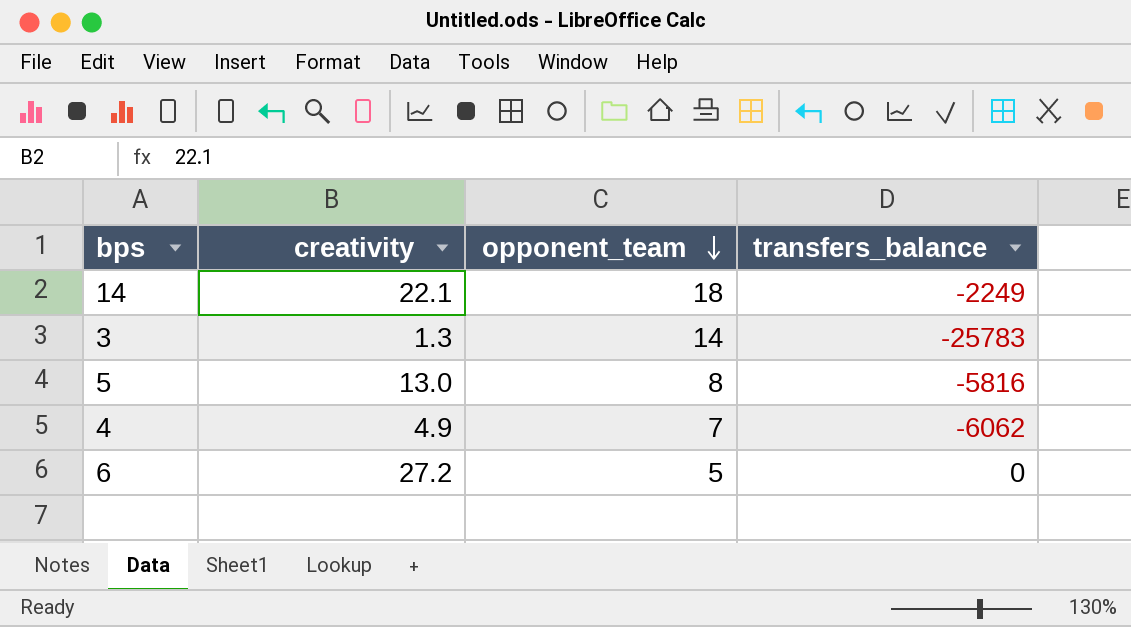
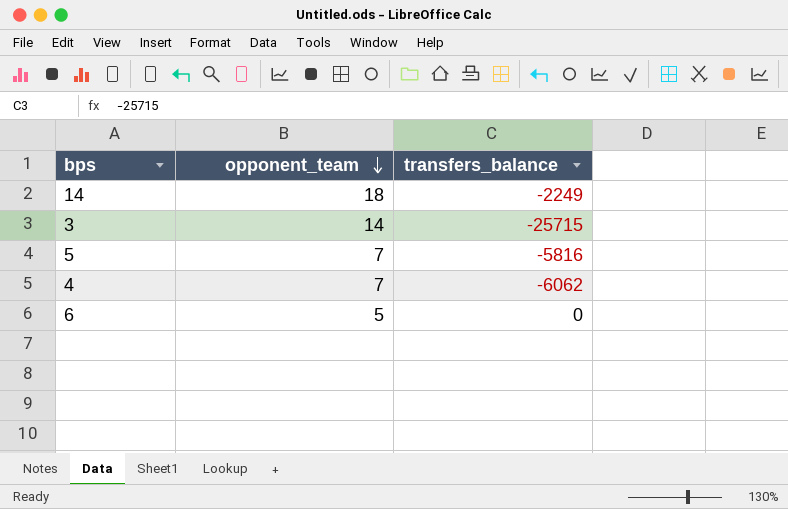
column creativity | position: 2 -> none
3 | transfers_balance: -25783 -> -25715
5 | opponent_team: 8 -> 7

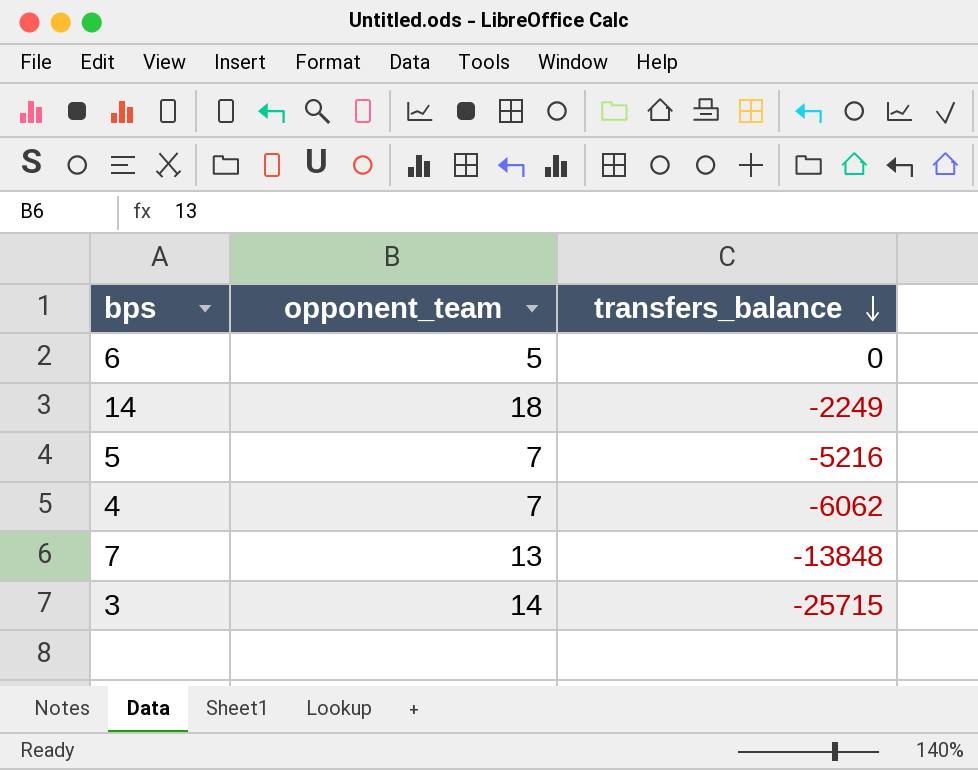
row order: opponent_team descending -> transfers_balance descending
5 | transfers_balance: -5816 -> -5216
row 7: none -> 13 | -13848

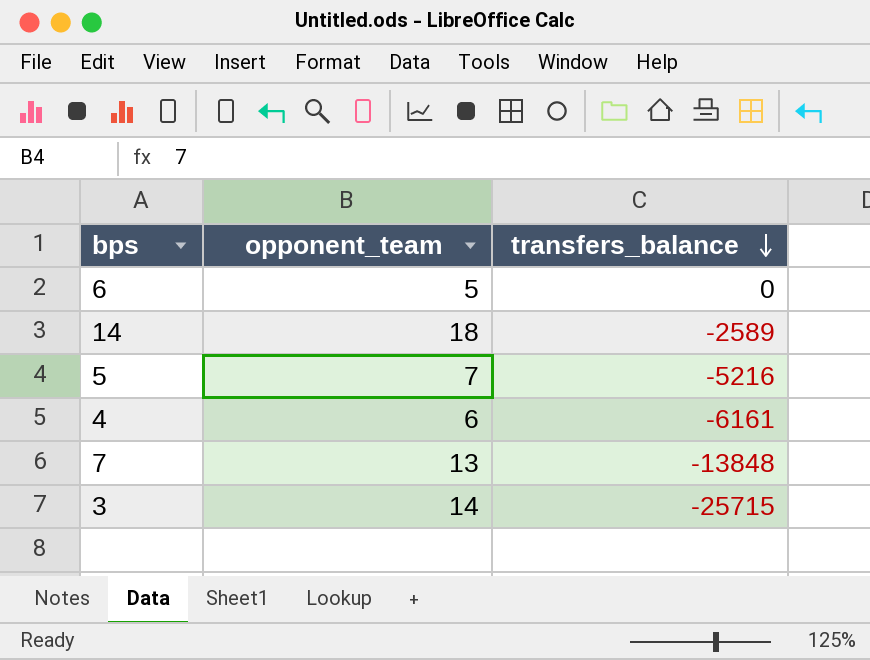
14 | transfers_balance: -2249 -> -2589
4 | opponent_team: 7 -> 6
4 | transfers_balance: -6062 -> -6161

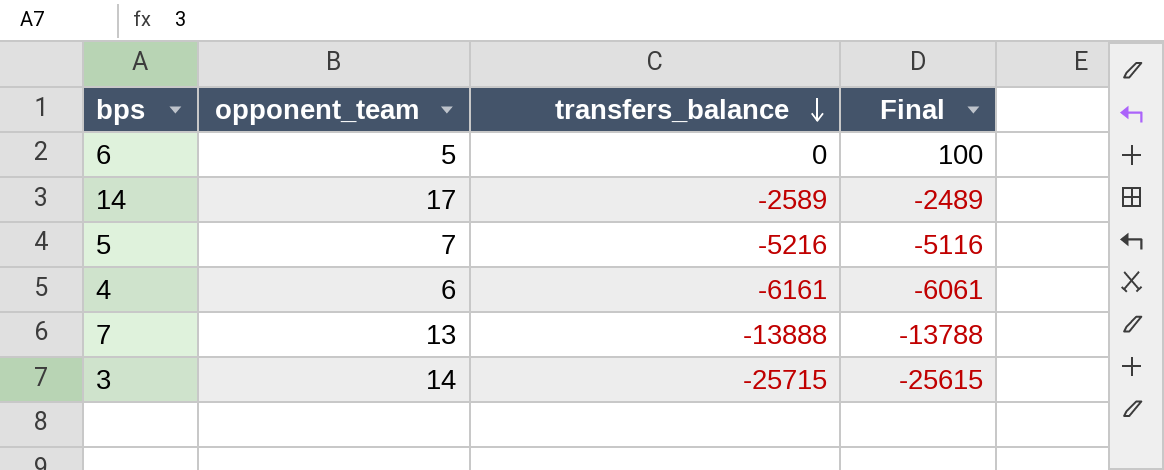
column Final | formula: none -> [transfers_balance] + 100
14 | opponent_team: 18 -> 17
7 | transfers_balance: -13848 -> -13888

